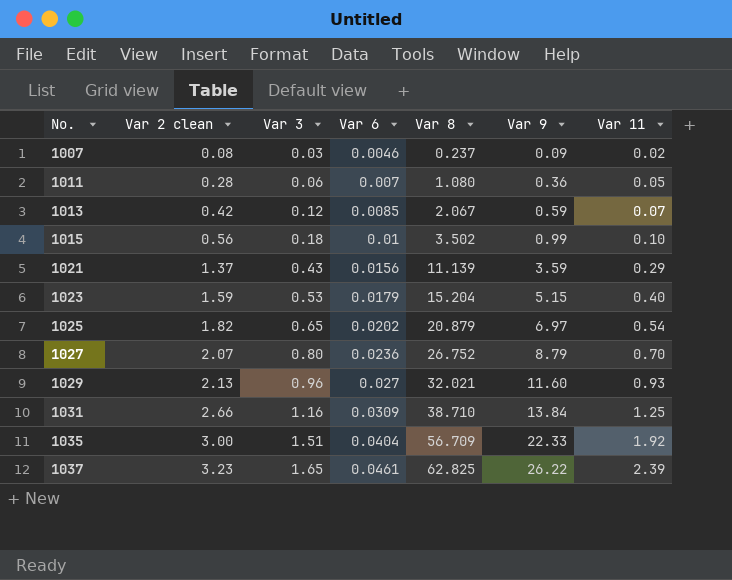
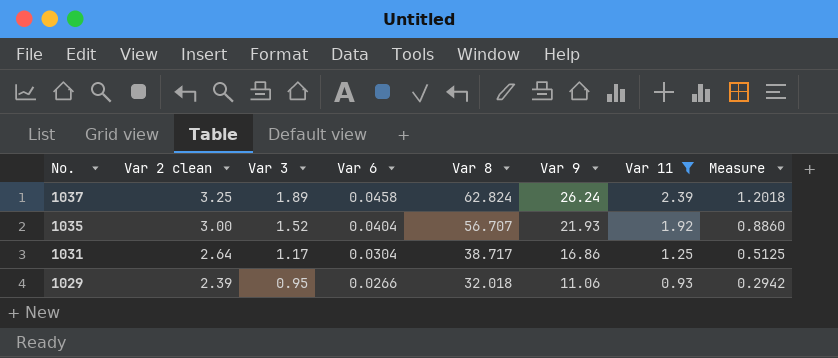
filter: none -> Var 11 >= 0.93
row order: No. ascending -> No. descending
column Measure | formula: none -> [Var 6] * [Var 9]
1037 | Var 2 clean: 3.23 -> 3.25
1037 | Var 3: 1.65 -> 1.89
1037 | Var 6: 0.0461 -> 0.0458
1037 | Var 8: 62.825 -> 62.824
1037 | Var 9: 26.22 -> 26.24
1035 | Var 3: 1.51 -> 1.52
1035 | Var 8: 56.709 -> 56.707
1035 | Var 9: 22.33 -> 21.93
1031 | Var 2 clean: 2.66 -> 2.64
1031 | Var 3: 1.16 -> 1.17
1031 | Var 6: 0.0309 -> 0.0304
1031 | Var 8: 38.710 -> 38.717
1031 | Var 9: 13.84 -> 16.86
1029 | Var 2 clean: 2.13 -> 2.39
1029 | Var 3: 0.96 -> 0.95
1029 | Var 6: 0.027 -> 0.0266
1029 | Var 8: 32.021 -> 32.018
1029 | Var 9: 11.60 -> 11.06

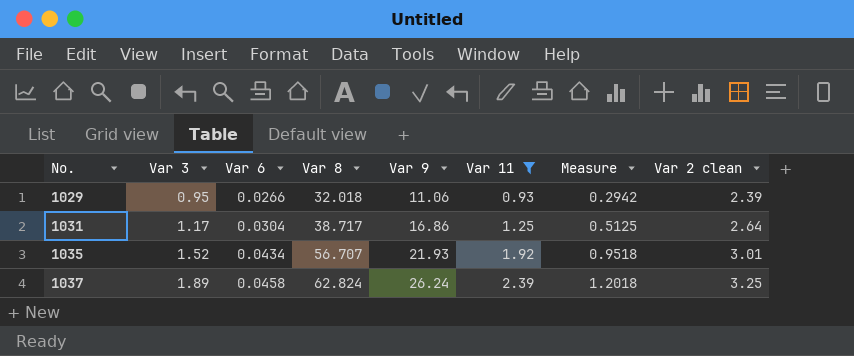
row order: No. descending -> No. ascending
column Var 2 clean | position: 2 -> 8
1035 | Var 6: 0.0404 -> 0.0434
1035 | Measure: 0.8860 -> 0.9518
1035 | Var 2 clean: 3.00 -> 3.01

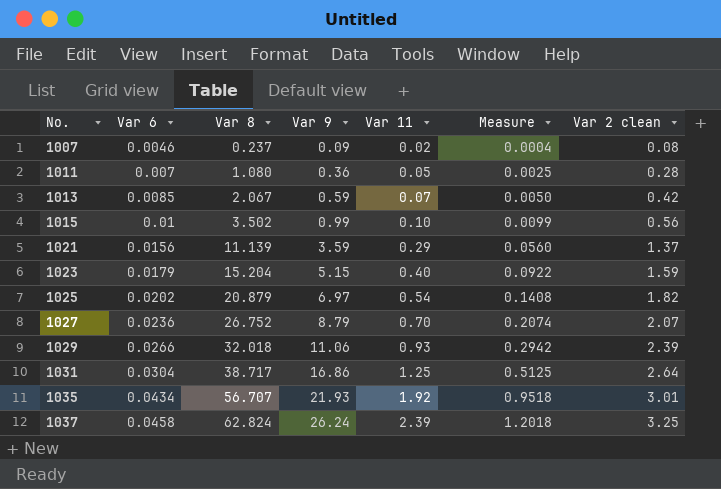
filter: Var 11 >= 0.93 -> none
column Var 3 | position: 2 -> none

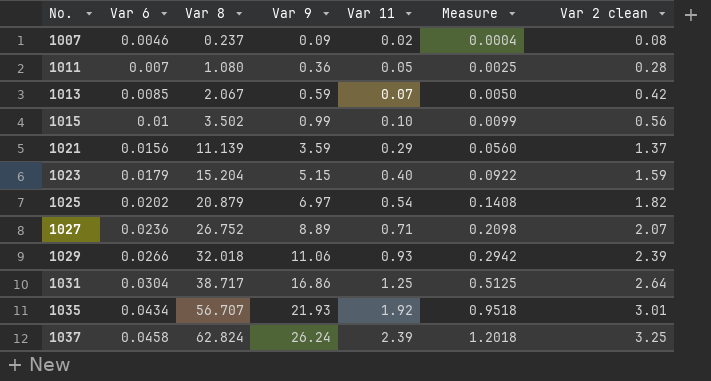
1027 | Var 9: 8.79 -> 8.89
1027 | Var 11: 0.70 -> 0.71
1027 | Measure: 0.2074 -> 0.2098

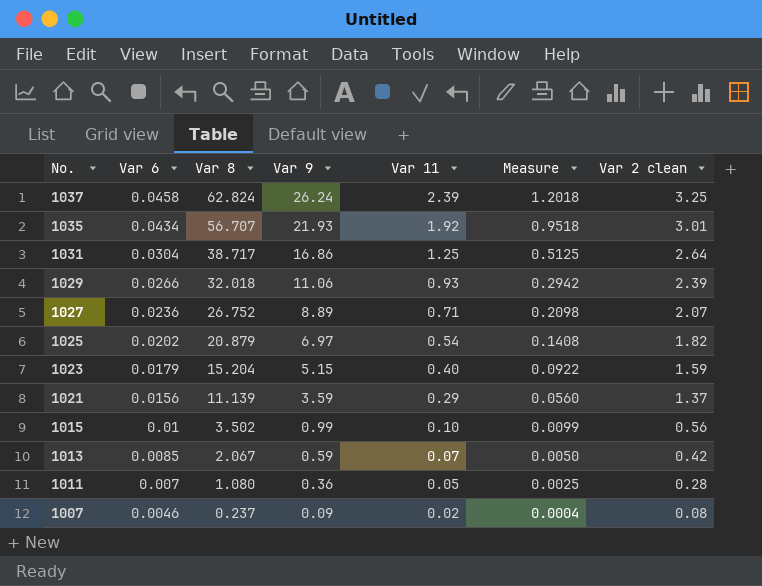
row order: No. ascending -> No. descending

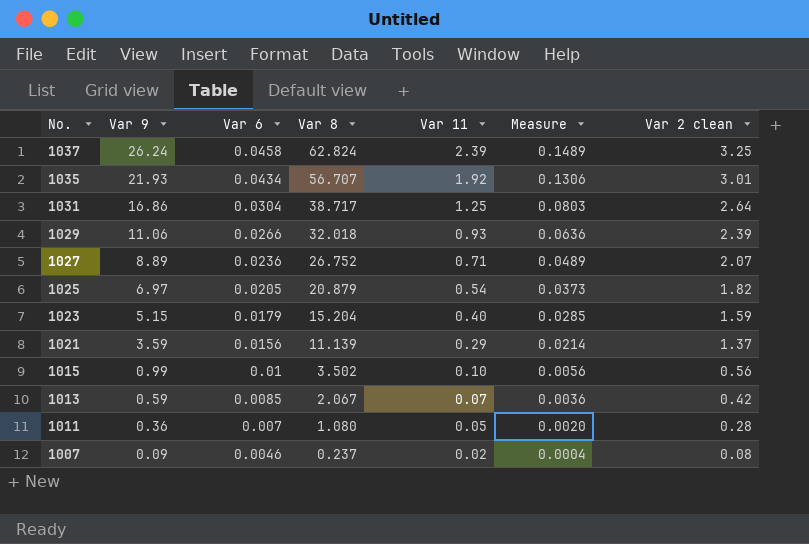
column Var 9 | position: 4 -> 2
column Measure | formula: [Var 6] * [Var 9] -> [Var 6] * [Var 2 clean]
1025 | Var 6: 0.0202 -> 0.0205

